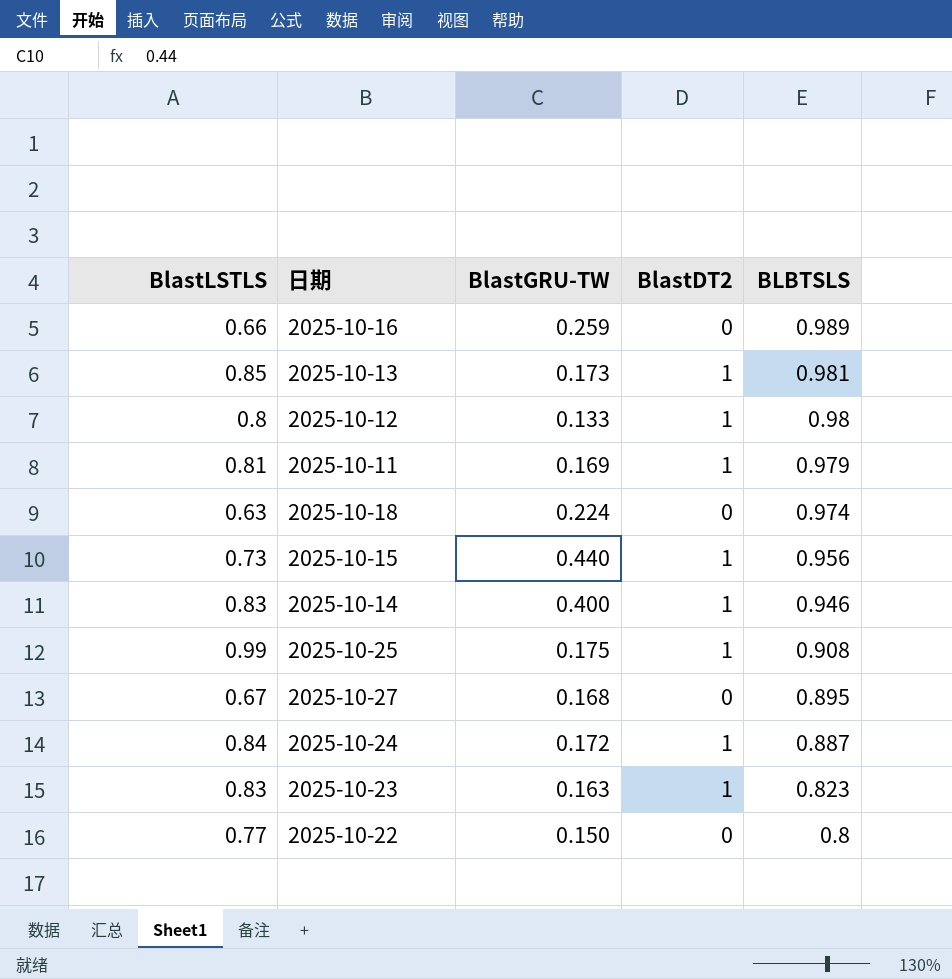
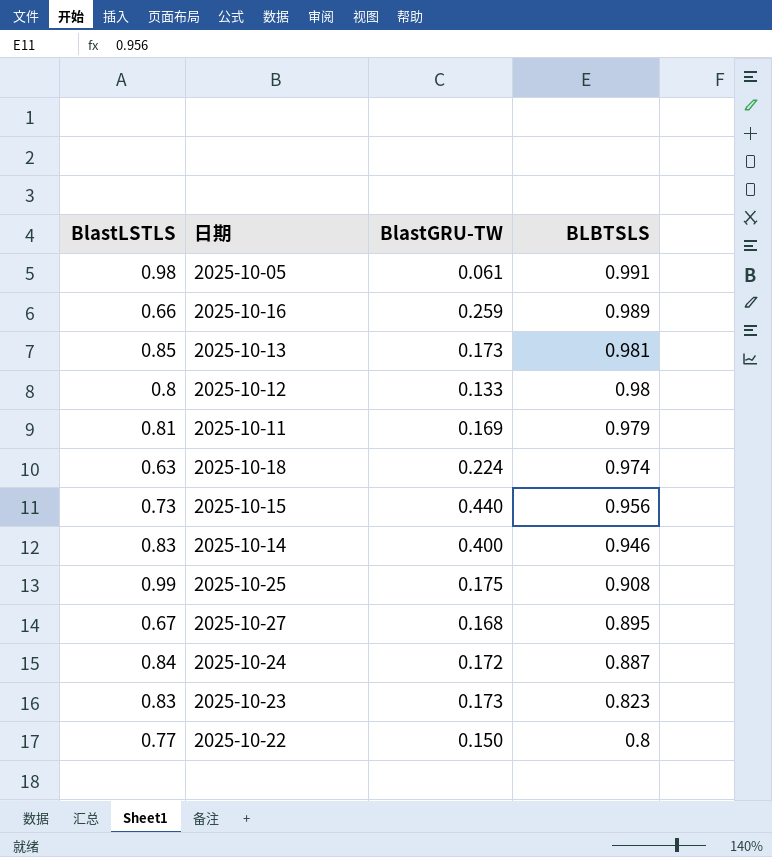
column BlastDT2 | position: 4 -> none
row 2025-10-05: none -> 0.98 | 0.061 | 0.991
2025-10-23 | BlastGRU-TW: 0.163 -> 0.173

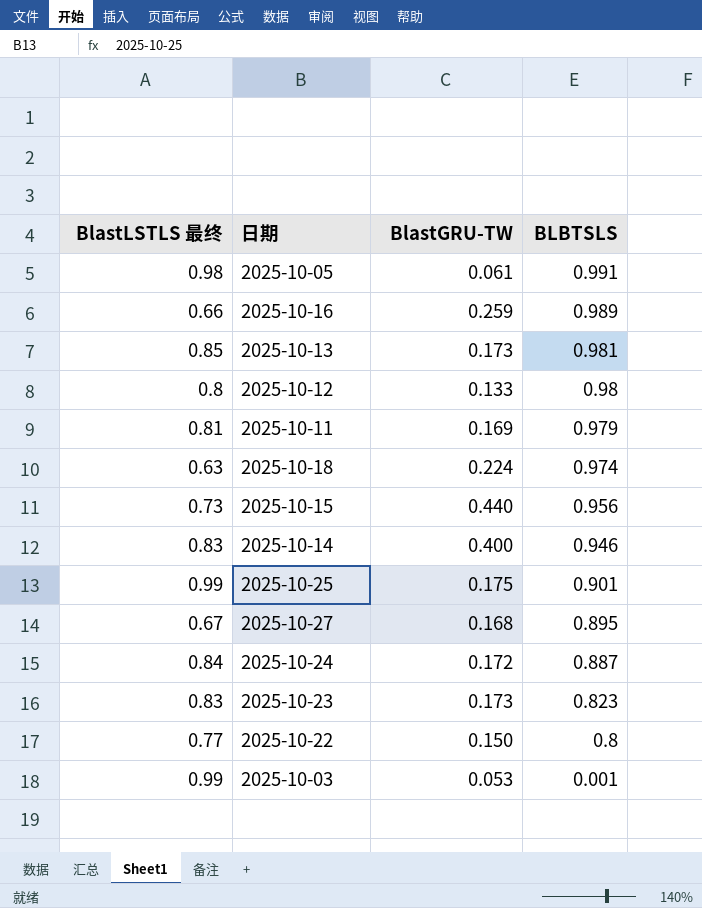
column name: BlastLSTLS -> BlastLSTLS 最终
2025-10-25 | BLBTSLS: 0.908 -> 0.901
row 2025-10-03: none -> 0.99 | 0.053 | 0.001

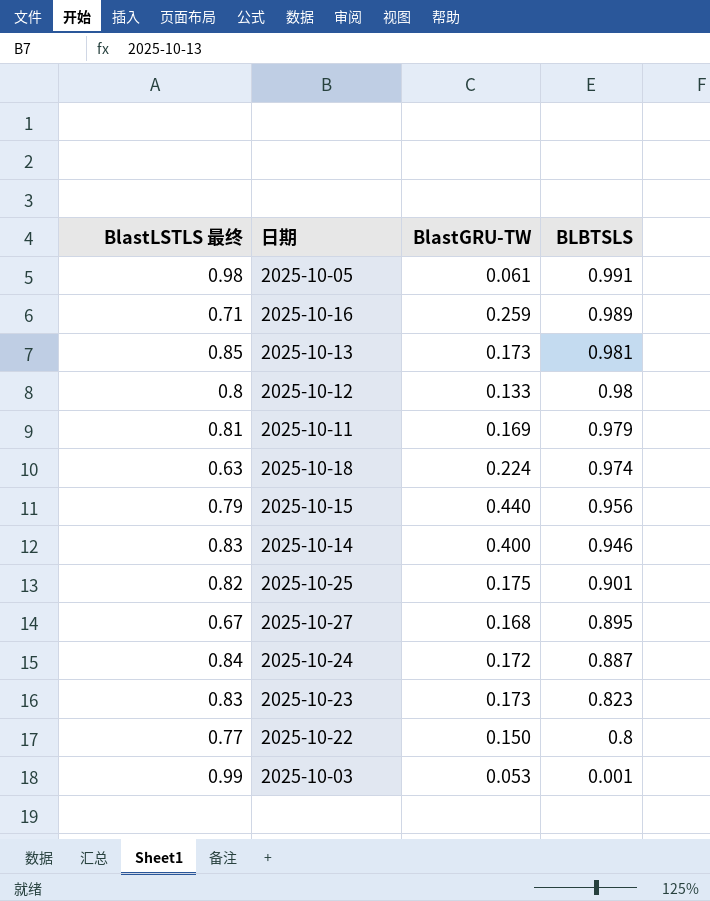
2025-10-16 | BlastLSTLS 最终: 0.66 -> 0.71
2025-10-15 | BlastLSTLS 最终: 0.73 -> 0.79
2025-10-25 | BlastLSTLS 最终: 0.99 -> 0.82

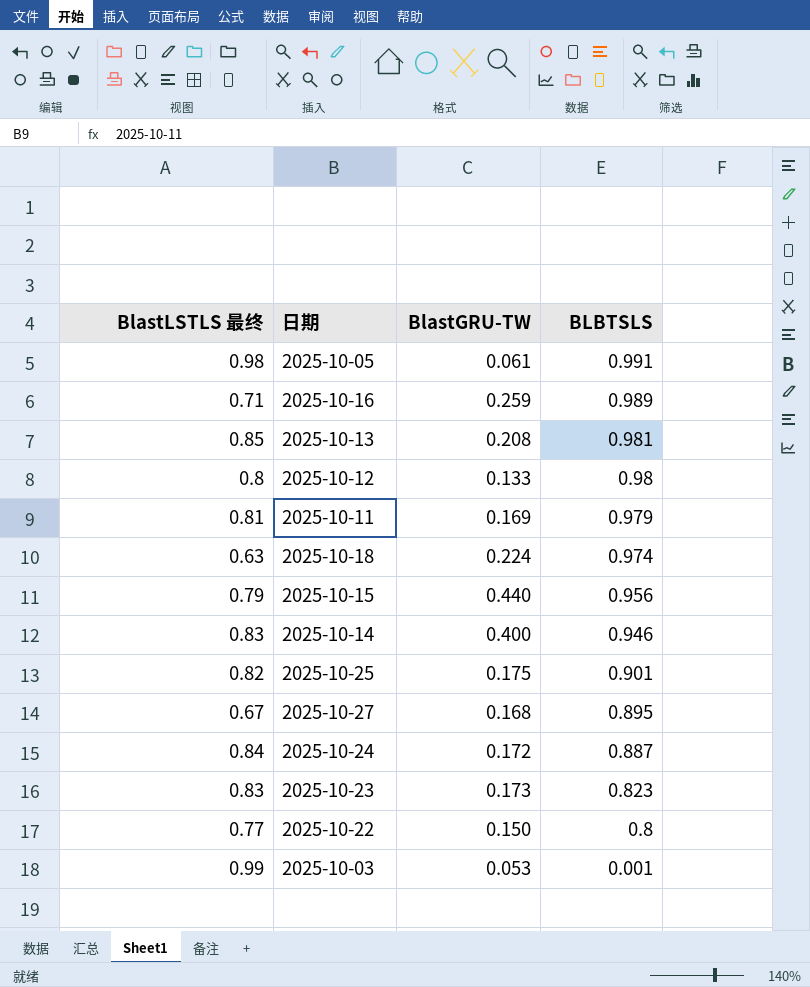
2025-10-13 | BlastGRU-TW: 0.173 -> 0.208

